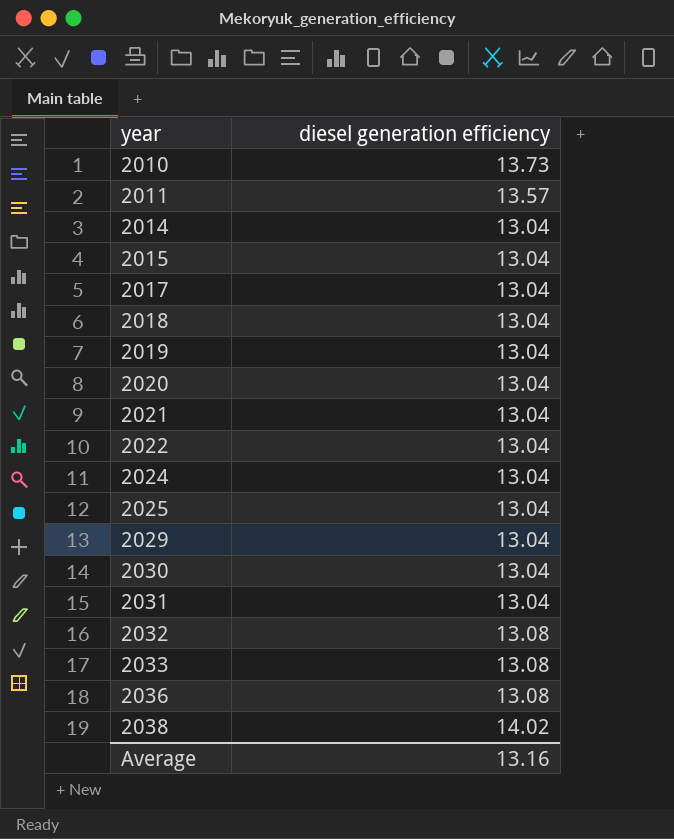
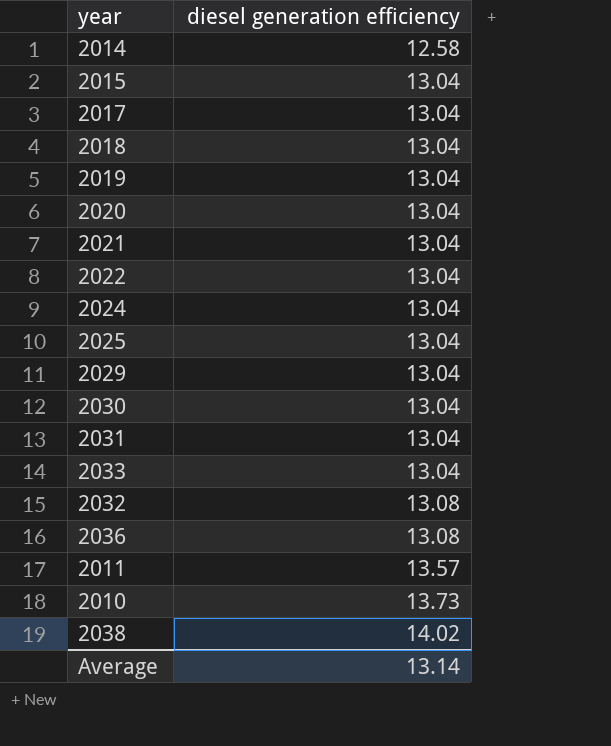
row order: year ascending -> diesel generation efficiency ascending
2014 | diesel generation efficiency: 13.04 -> 12.58
2033 | diesel generation efficiency: 13.08 -> 13.04
Average | diesel generation efficiency: 13.16 -> 13.14

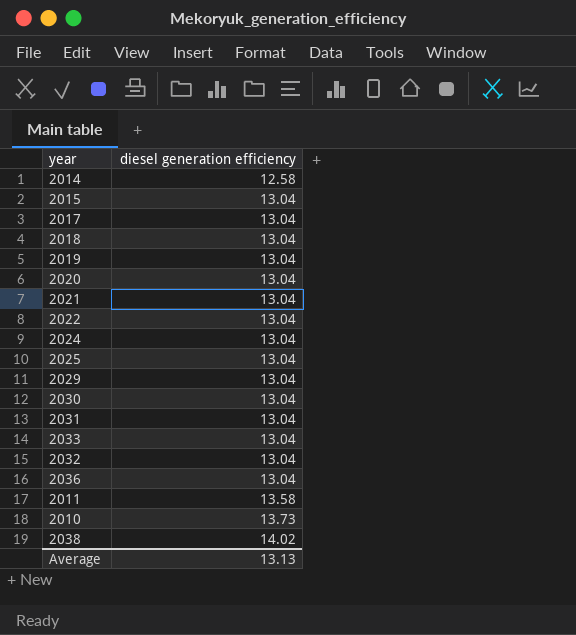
2032 | diesel generation efficiency: 13.08 -> 13.04
2036 | diesel generation efficiency: 13.08 -> 13.04
2011 | diesel generation efficiency: 13.57 -> 13.58
Average | diesel generation efficiency: 13.14 -> 13.13

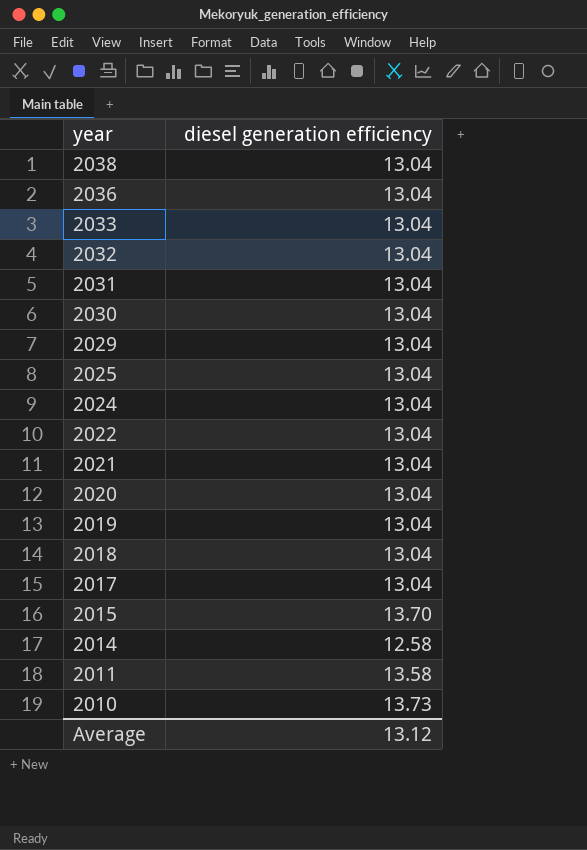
row order: diesel generation efficiency ascending -> year descending
2038 | diesel generation efficiency: 14.02 -> 13.04
2015 | diesel generation efficiency: 13.04 -> 13.70
Average | diesel generation efficiency: 13.13 -> 13.12

